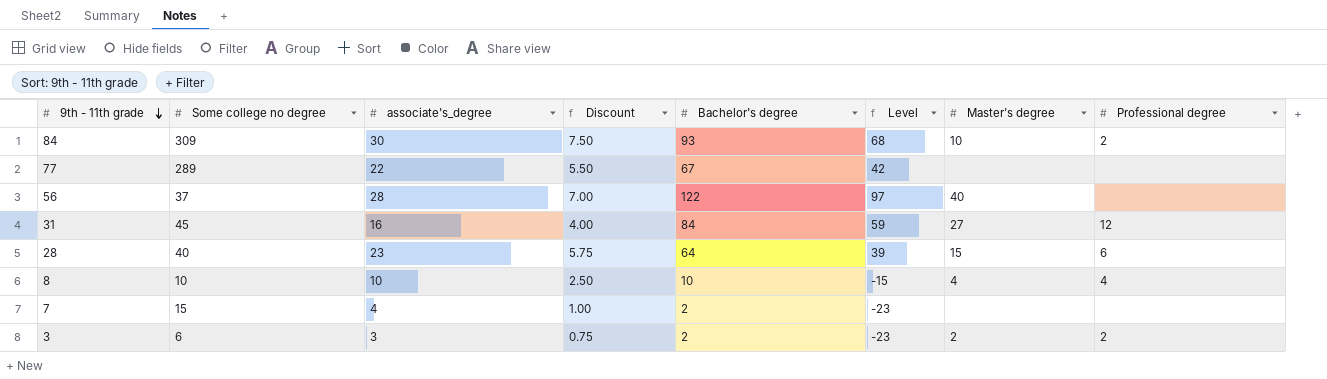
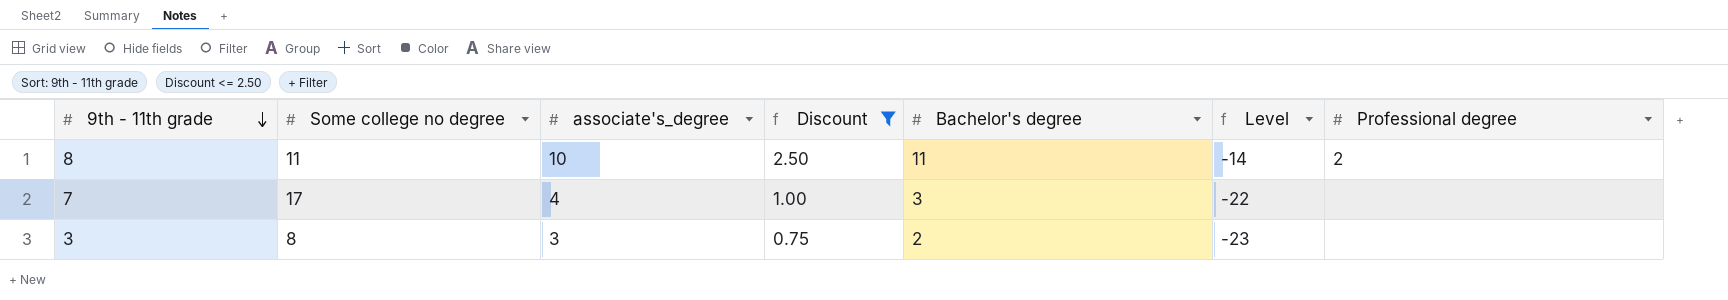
filter: none -> Discount <= 2.50
column Master's degree | position: 7 -> none
8 | Some college no degree: 10 -> 11
8 | Bachelor's degree: 10 -> 11
8 | Level: -15 -> -14
8 | Professional degree: 4 -> 2
7 | Some college no degree: 15 -> 17
7 | Bachelor's degree: 2 -> 3
7 | Level: -23 -> -22
3 | Some college no degree: 6 -> 8
3 | Professional degree: 2 -> none

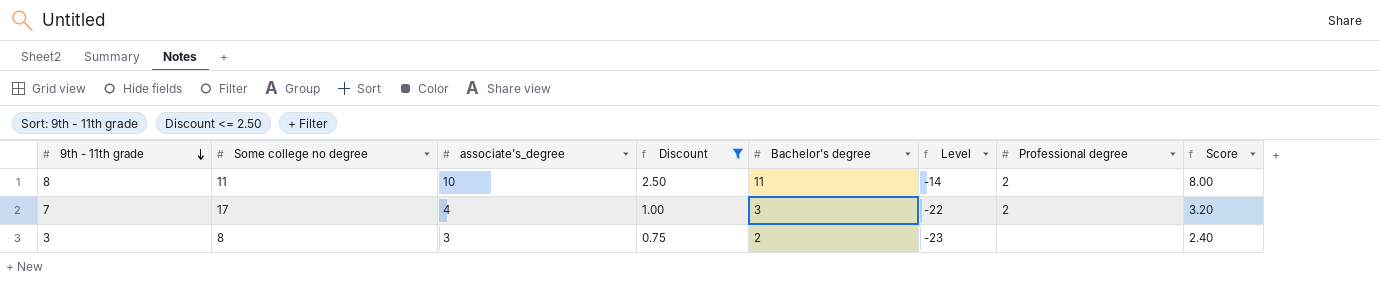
column Score | formula: none -> [associate's_degree] * 0.8
7 | Professional degree: none -> 2

